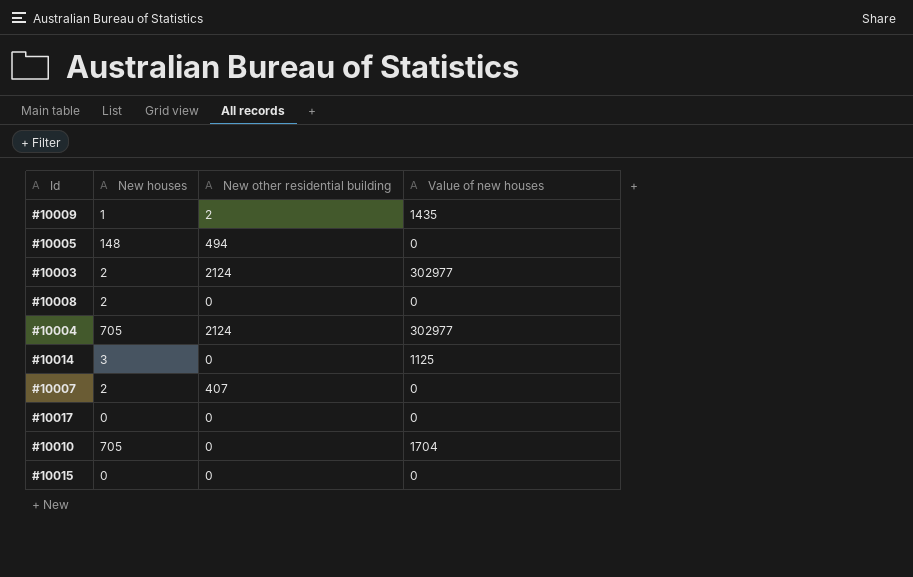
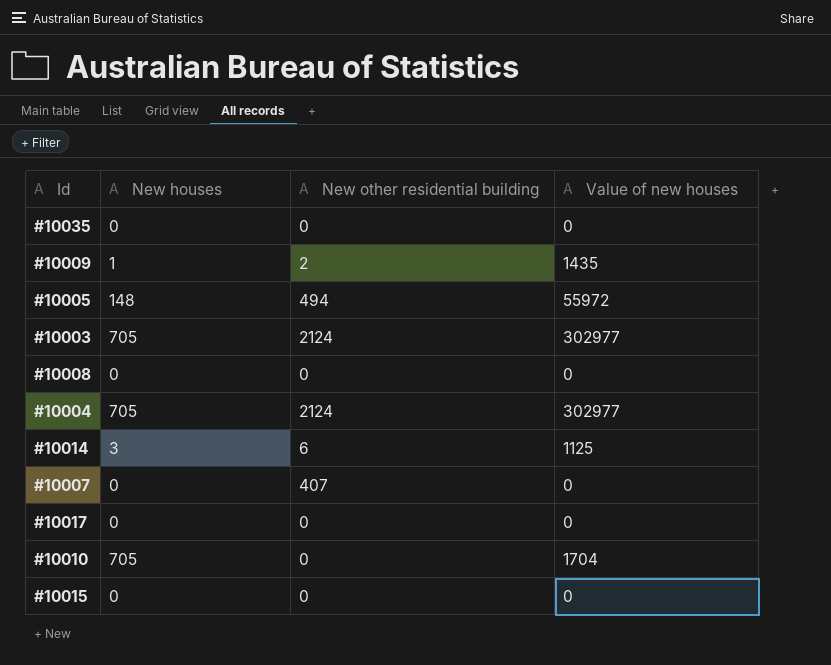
row #10035: none -> 0 | 0 | 0
#10005 | Value of new houses: 0 -> 55972
#10003 | New houses: 2 -> 705
#10008 | New houses: 2 -> 0
#10014 | New other residential building: 0 -> 6
#10007 | New houses: 2 -> 0

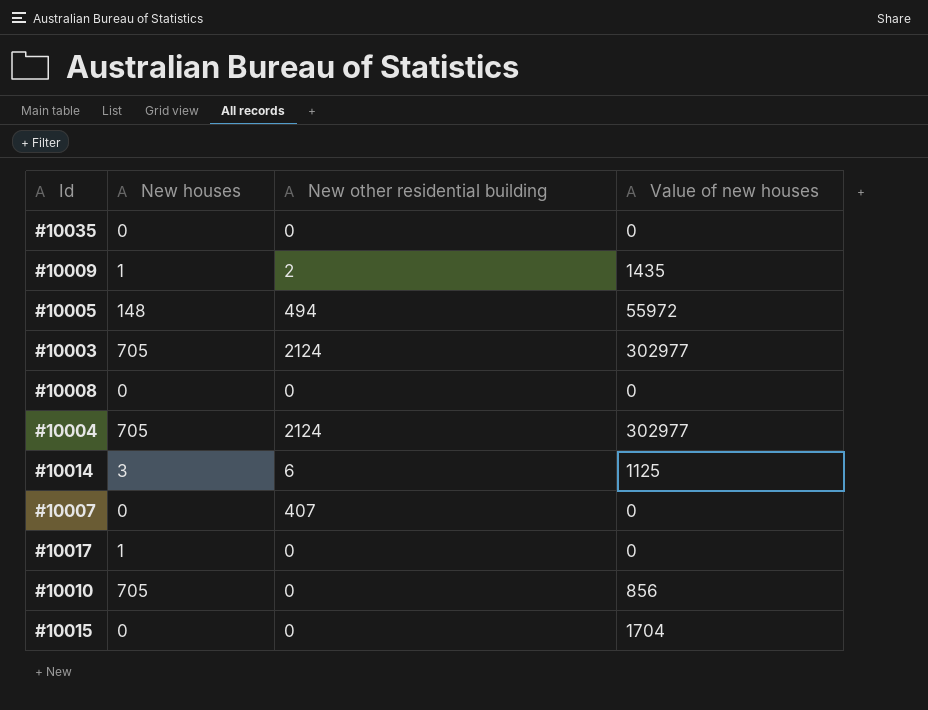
#10017 | New houses: 0 -> 1
#10010 | Value of new houses: 1704 -> 856
#10015 | Value of new houses: 0 -> 1704

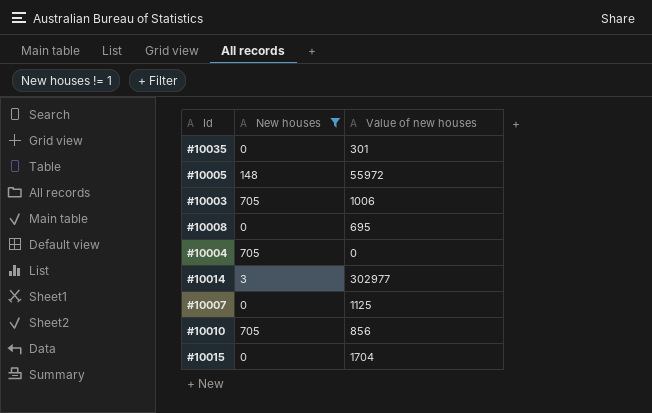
filter: none -> New houses != 1
column New other residential building | position: 3 -> none
#10035 | Value of new houses: 0 -> 301
#10003 | Value of new houses: 302977 -> 1006
#10008 | Value of new houses: 0 -> 695
#10004 | Value of new houses: 302977 -> 0
#10014 | Value of new houses: 1125 -> 302977
#10007 | Value of new houses: 0 -> 1125

